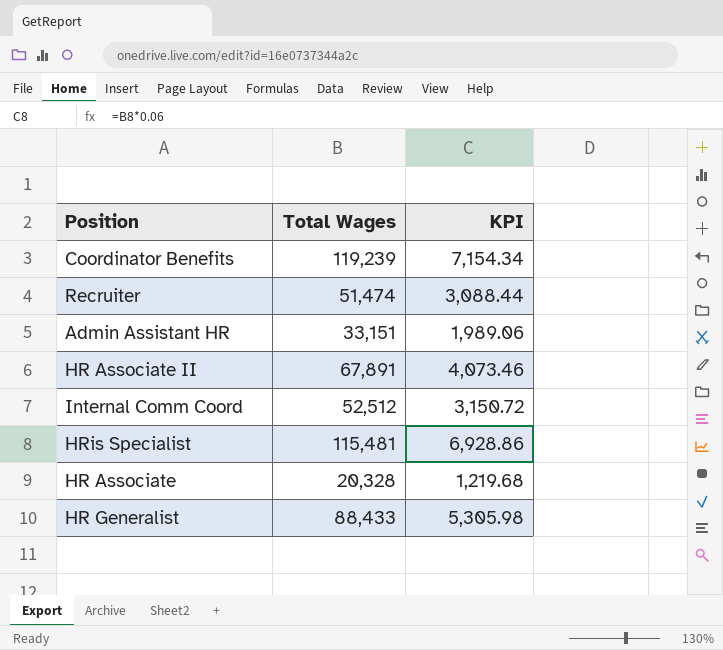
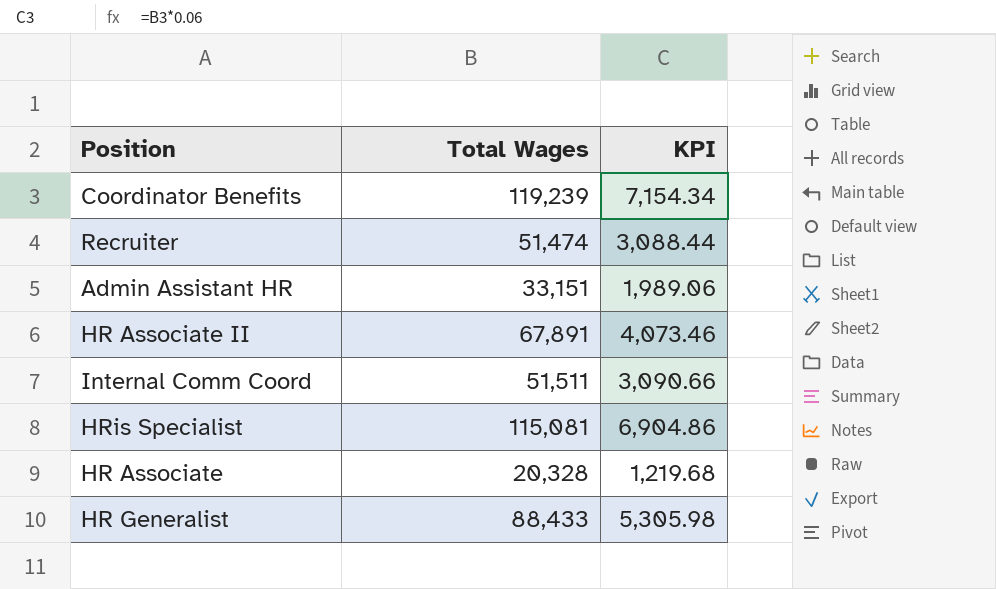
Internal Comm Coord | Total Wages: 52,512 -> 51,511
Internal Comm Coord | KPI: 3,150.72 -> 3,090.66
HRis Specialist | Total Wages: 115,481 -> 115,081
HRis Specialist | KPI: 6,928.86 -> 6,904.86

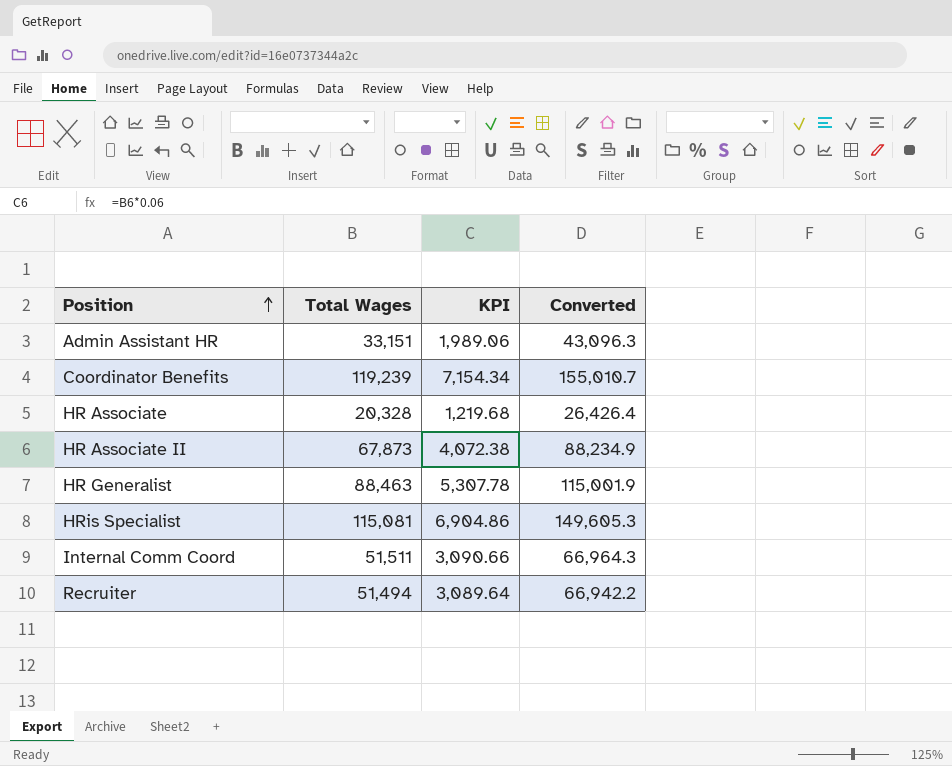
row order: none -> Position ascending
column Converted | formula: none -> [Total Wages] * 1.3
HR Associate II | Total Wages: 67,891 -> 67,873
HR Associate II | KPI: 4,073.46 -> 4,072.38
HR Generalist | Total Wages: 88,433 -> 88,463
HR Generalist | KPI: 5,305.98 -> 5,307.78
Recruiter | Total Wages: 51,474 -> 51,494
Recruiter | KPI: 3,088.44 -> 3,089.64

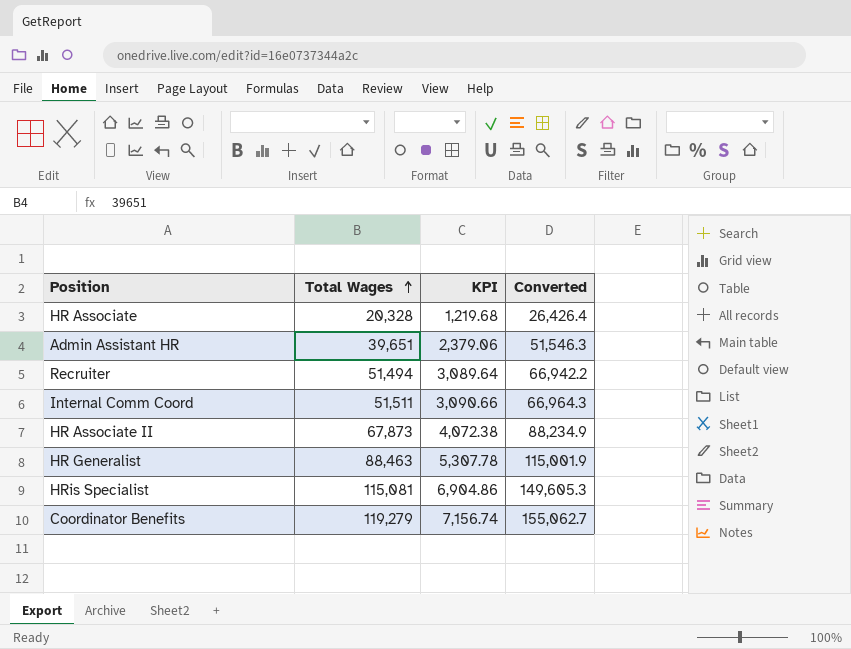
row order: Position ascending -> Total Wages ascending
Admin Assistant HR | Total Wages: 33,151 -> 39,651
Admin Assistant HR | KPI: 1,989.06 -> 2,379.06
Admin Assistant HR | Converted: 43,096.3 -> 51,546.3
Coordinator Benefits | Total Wages: 119,239 -> 119,279
Coordinator Benefits | KPI: 7,154.34 -> 7,156.74
Coordinator Benefits | Converted: 155,010.7 -> 155,062.7

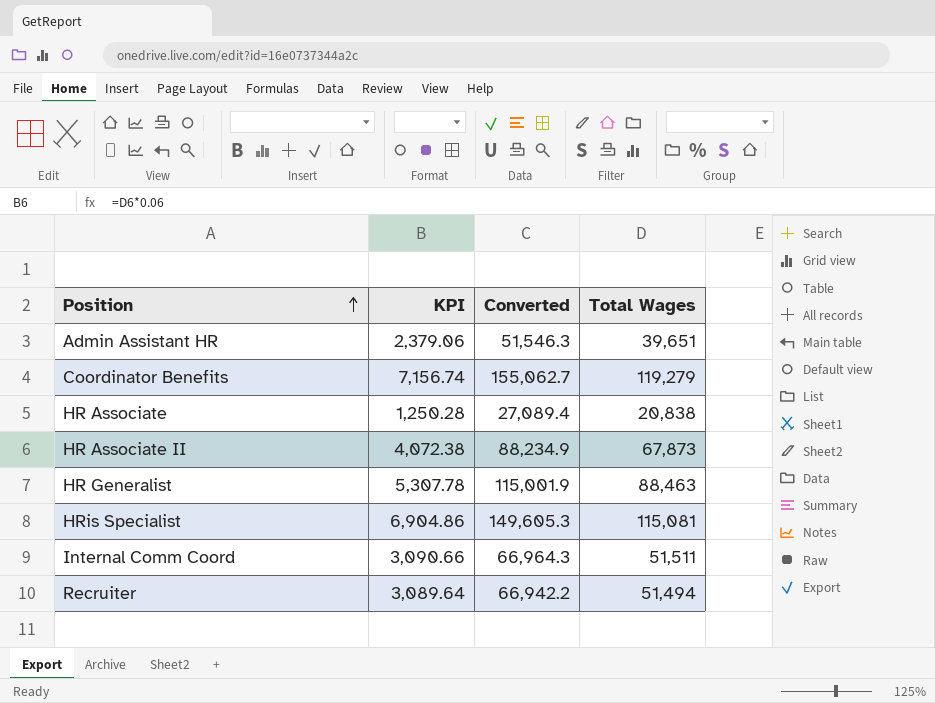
row order: Total Wages ascending -> Position ascending
column Total Wages | position: 2 -> 4
HR Associate | KPI: 1,219.68 -> 1,250.28
HR Associate | Converted: 26,426.4 -> 27,089.4
HR Associate | Total Wages: 20,328 -> 20,838

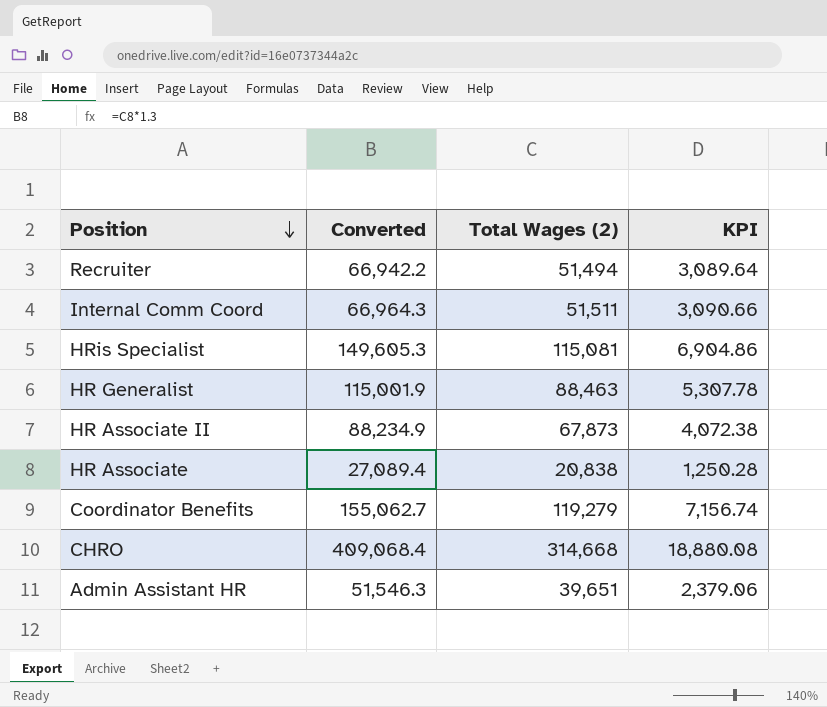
row order: Position ascending -> Position descending
column name: Total Wages -> Total Wages (2)
column KPI | position: 2 -> 4
row CHRO: none -> 409,068.4 | 314,668 | 18,880.08

